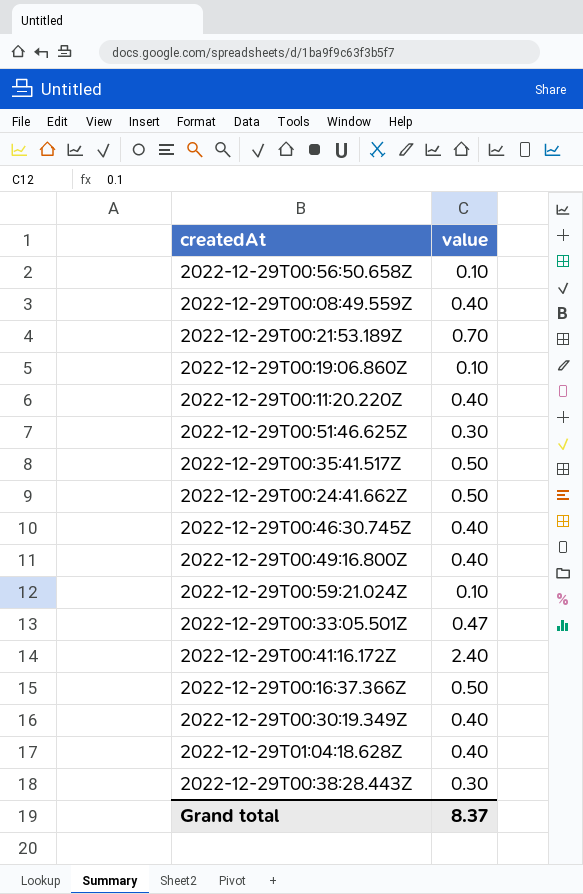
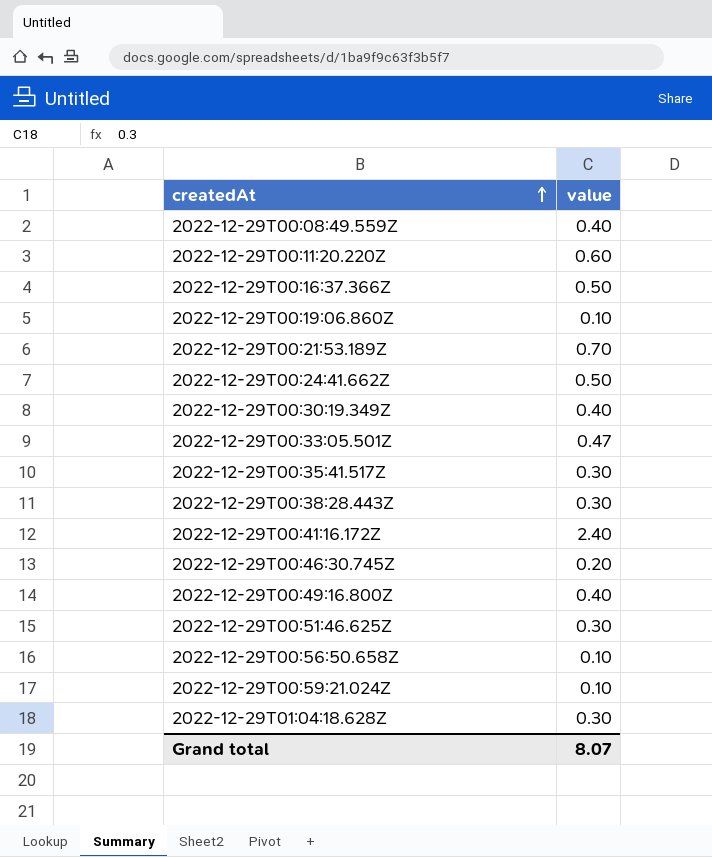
row order: none -> createdAt ascending
2022-12-29T00:11:20.220Z | value: 0.40 -> 0.60
2022-12-29T00:35:41.517Z | value: 0.50 -> 0.30
2022-12-29T00:46:30.745Z | value: 0.40 -> 0.20
2022-12-29T01:04:18.628Z | value: 0.40 -> 0.30
Grand total | value: 8.37 -> 8.07

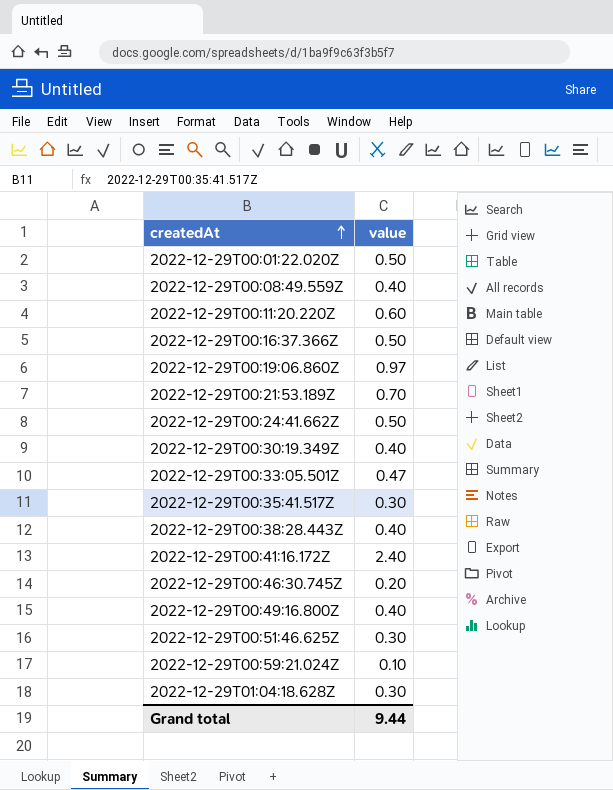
row 2022-12-29T00:56:50.658Z: 0.10 -> none
row 2022-12-29T00:01:22.020Z: none -> 0.50
2022-12-29T00:19:06.860Z | value: 0.10 -> 0.97
2022-12-29T00:38:28.443Z | value: 0.30 -> 0.40
Grand total | value: 8.07 -> 9.44

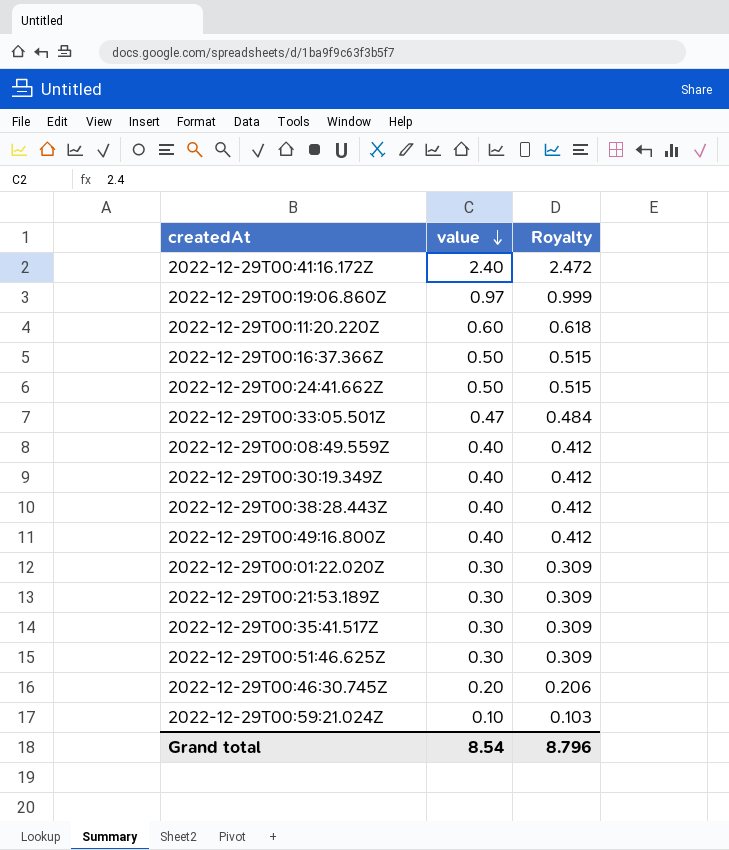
row order: createdAt ascending -> value descending
column Royalty | formula: none -> [value] * 1.03
row 2022-12-29T01:04:18.628Z: 0.30 -> none
2022-12-29T00:01:22.020Z | value: 0.50 -> 0.30
2022-12-29T00:21:53.189Z | value: 0.70 -> 0.30
Grand total | value: 9.44 -> 8.54

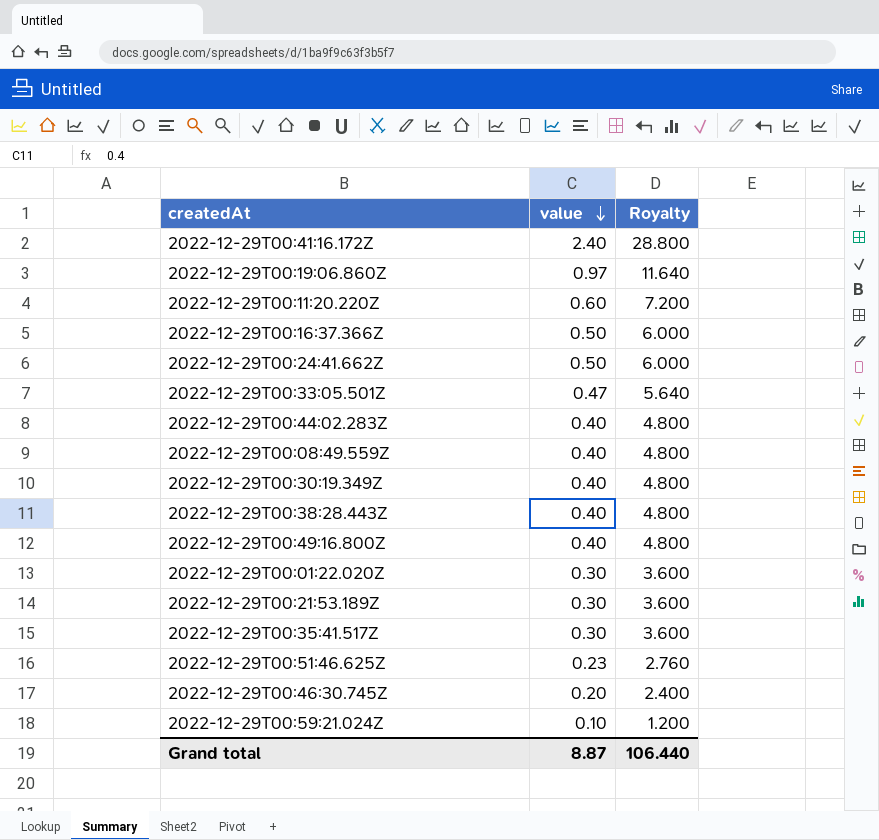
column Royalty | formula: [value] * 1.03 -> [value] * 12
row 2022-12-29T00:44:02.283Z: none -> 0.40 | 4.800
2022-12-29T00:51:46.625Z | value: 0.30 -> 0.23
Grand total | value: 8.54 -> 8.87
Grand total | Royalty: 8.796 -> 106.440

